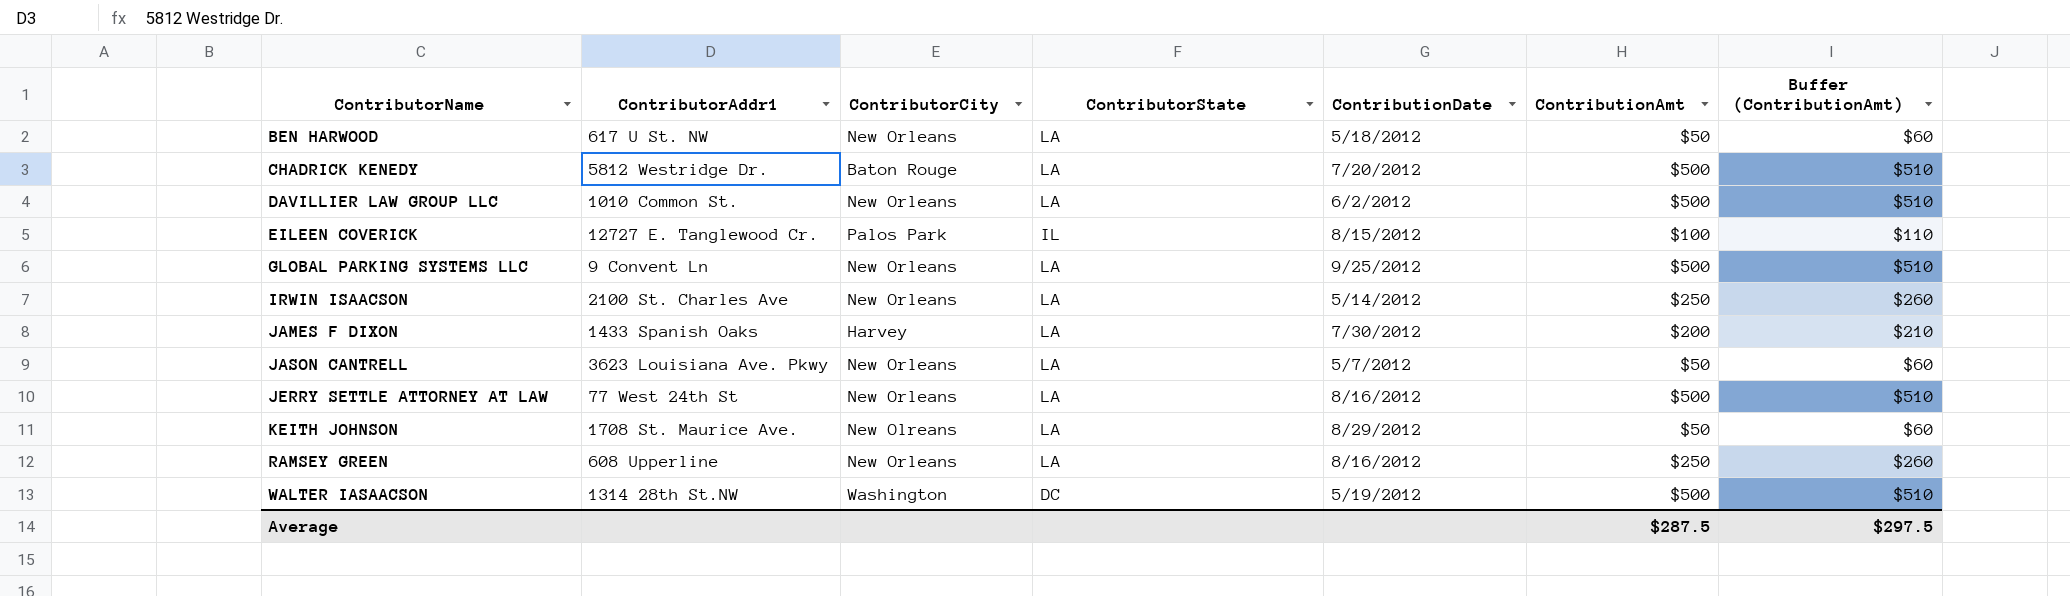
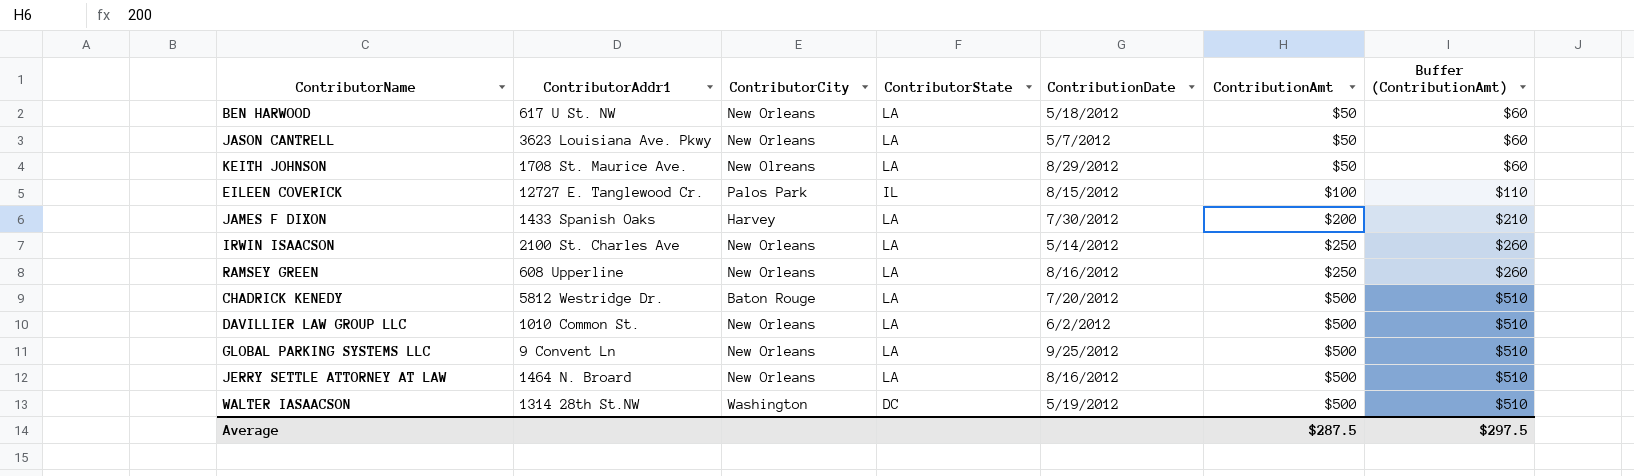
row order: ContributorName ascending -> ContributionAmt ascending
JERRY SETTLE ATTORNEY AT LAW | ContributorAddr1: 77 West 24th St -> 1464 N. Broard

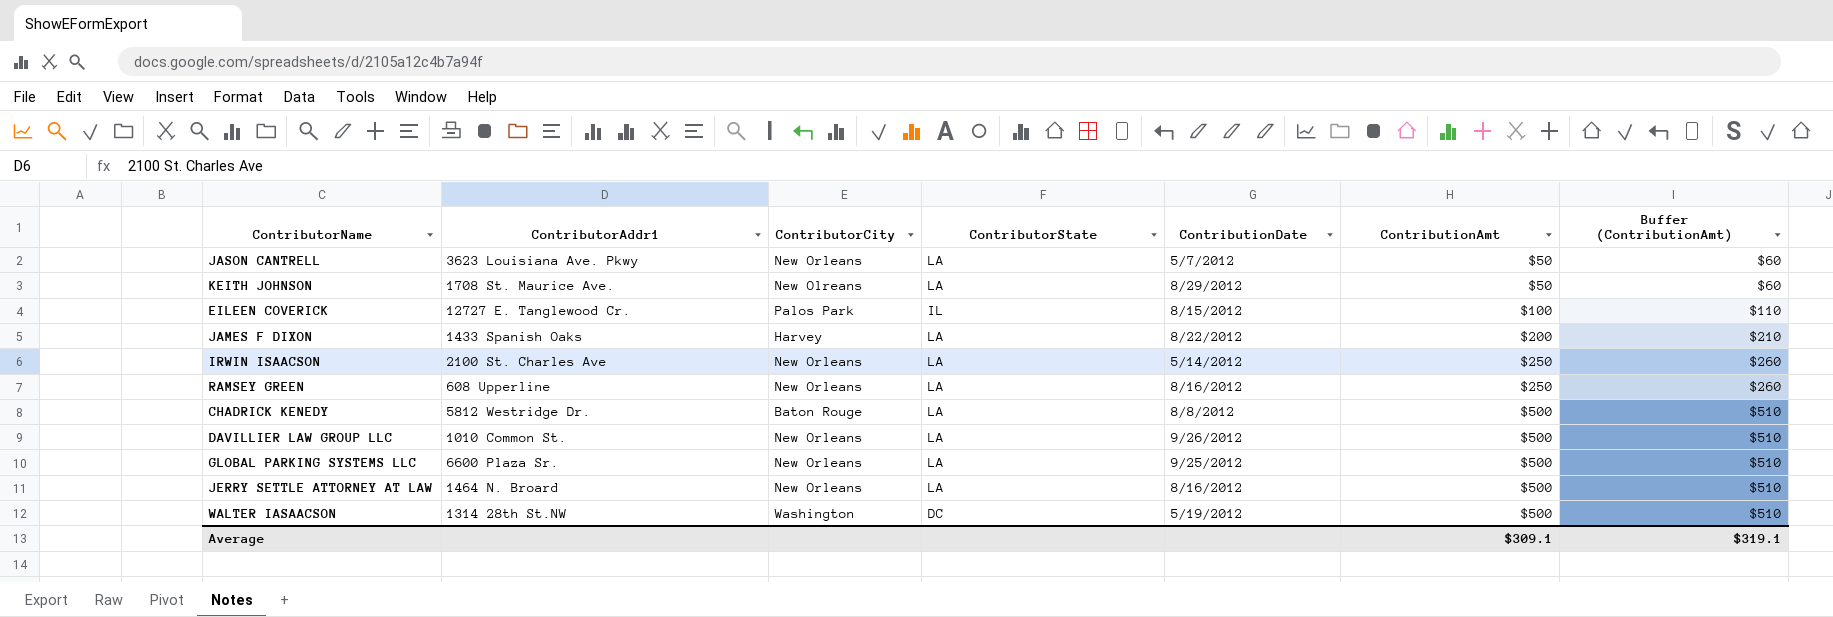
row BEN HARWOOD: 617 U St. NW | New Orleans | LA | 5/18/2012 | $50 | $60 -> none
JAMES F DIXON | ContributionDate: 7/30/2012 -> 8/22/2012
CHADRICK KENEDY | ContributionDate: 7/20/2012 -> 8/8/2012
DAVILLIER LAW GROUP LLC | ContributionDate: 6/2/2012 -> 9/26/2012
GLOBAL PARKING SYSTEMS LLC | ContributorAddr1: 9 Convent Ln -> 6600 Plaza Sr.
Average | ContributionAmt: $287.5 -> $309.1
Average | Buffer (ContributionAmt): $297.5 -> $319.1

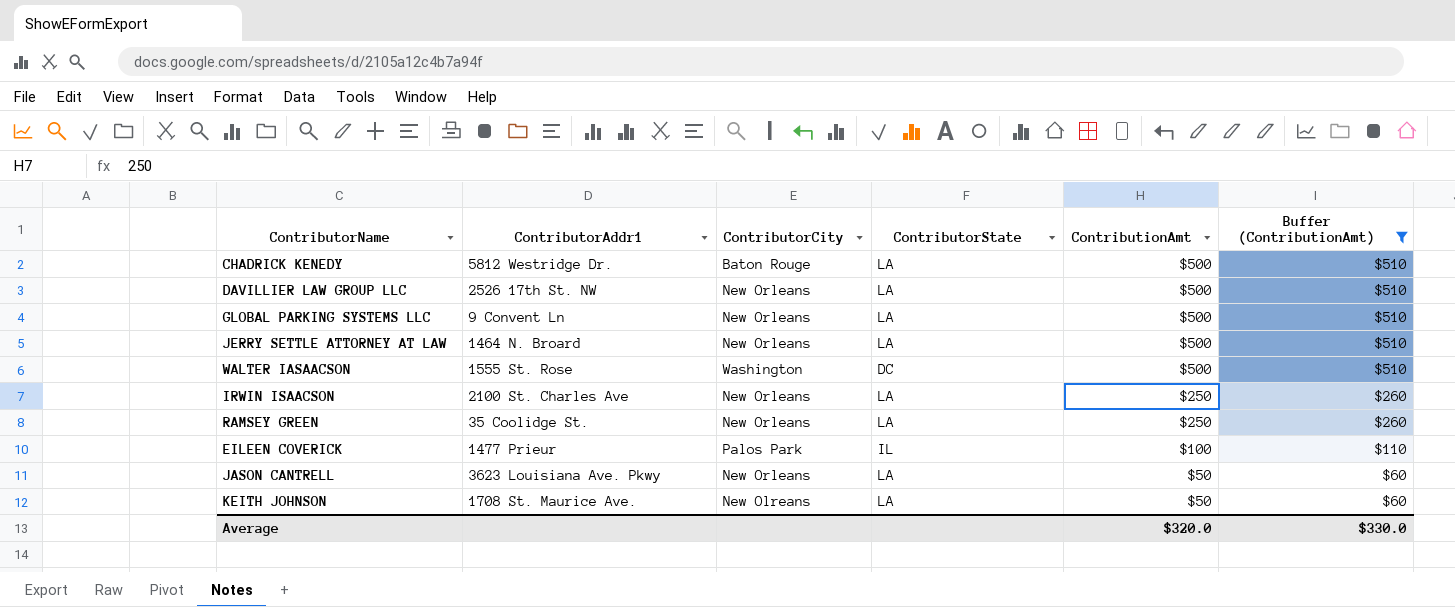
filter: none -> Buffer (ContributionAmt) != $210
row order: ContributionAmt ascending -> ContributionAmt descending
column ContributionDate | position: 5 -> none
DAVILLIER LAW GROUP LLC | ContributorAddr1: 1010 Common St. -> 2526 17th St. NW
GLOBAL PARKING SYSTEMS LLC | ContributorAddr1: 6600 Plaza Sr. -> 9 Convent Ln
WALTER IASAACSON | ContributorAddr1: 1314 28th St.NW -> 1555 St. Rose
RAMSEY GREEN | ContributorAddr1: 608 Upperline -> 35 Coolidge St.
EILEEN COVERICK | ContributorAddr1: 12727 E. Tanglewood Cr. -> 1477 Prieur
Average | ContributionAmt: $309.1 -> $320.0
Average | Buffer (ContributionAmt): $319.1 -> $330.0

